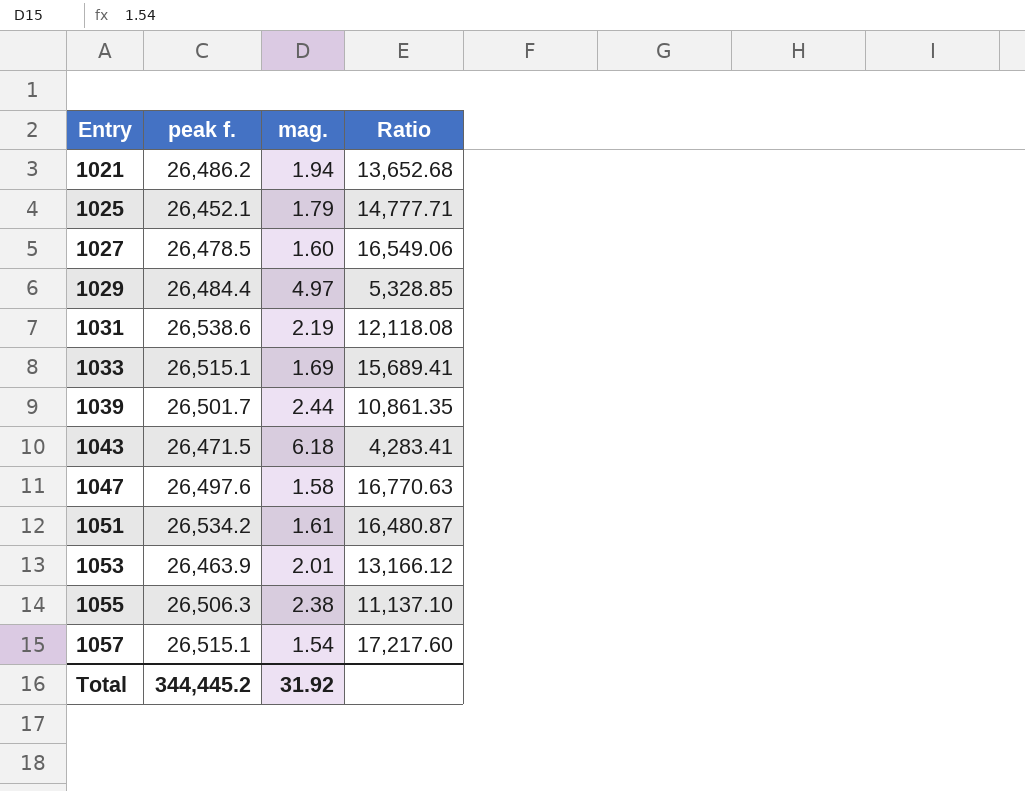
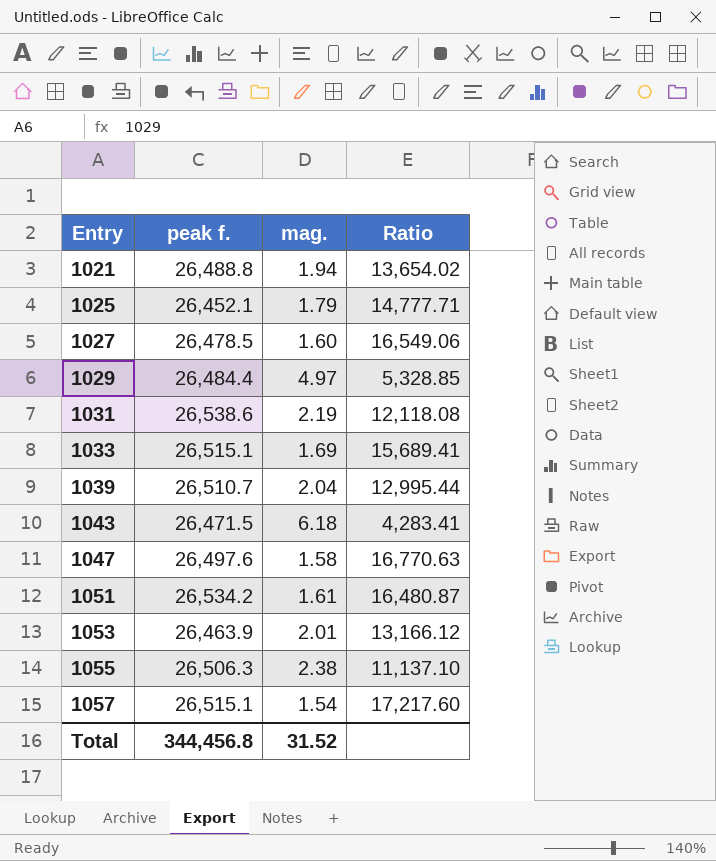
1021 | peak f.: 26,486.2 -> 26,488.8
1021 | Ratio: 13,652.68 -> 13,654.02
1039 | peak f.: 26,501.7 -> 26,510.7
1039 | mag.: 2.44 -> 2.04
1039 | Ratio: 10,861.35 -> 12,995.44
Total | peak f.: 344,445.2 -> 344,456.8
Total | mag.: 31.92 -> 31.52

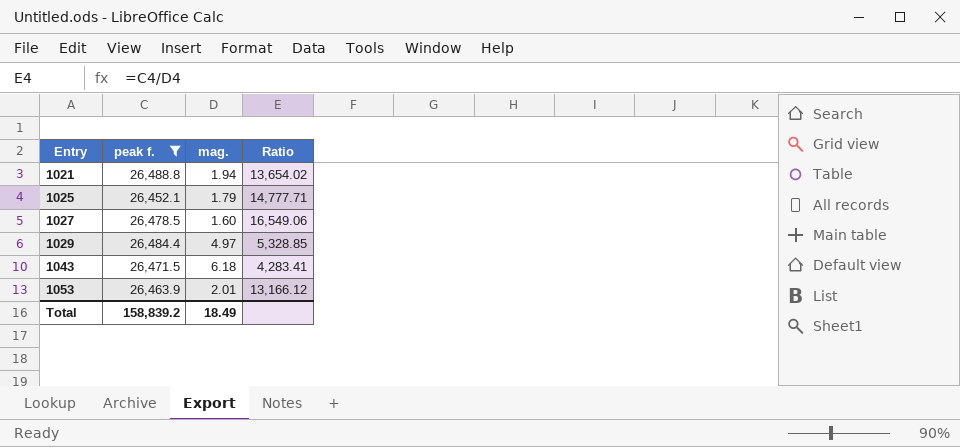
filter: none -> peak f. <= 26,488.8
Total | peak f.: 344,456.8 -> 158,839.2
Total | mag.: 31.52 -> 18.49

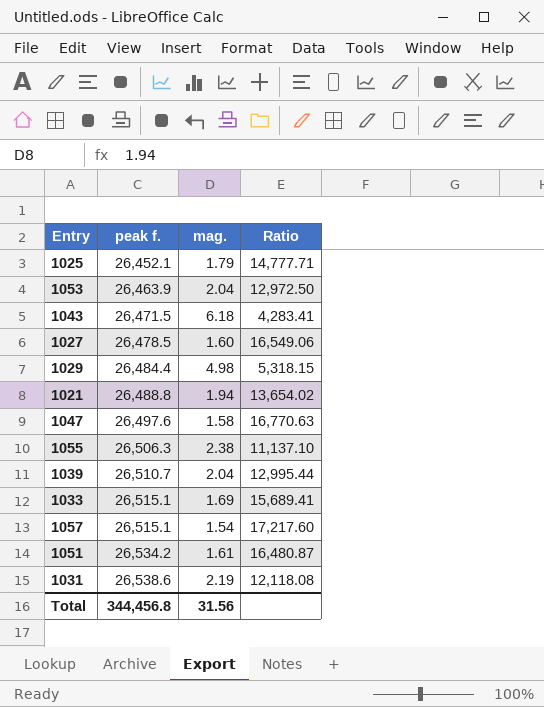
filter: peak f. <= 26,488.8 -> none
row order: Entry ascending -> peak f. ascending
1053 | mag.: 2.01 -> 2.04
1053 | Ratio: 13,166.12 -> 12,972.50
1029 | mag.: 4.97 -> 4.98
1029 | Ratio: 5,328.85 -> 5,318.15
Total | peak f.: 158,839.2 -> 344,456.8
Total | mag.: 18.49 -> 31.56

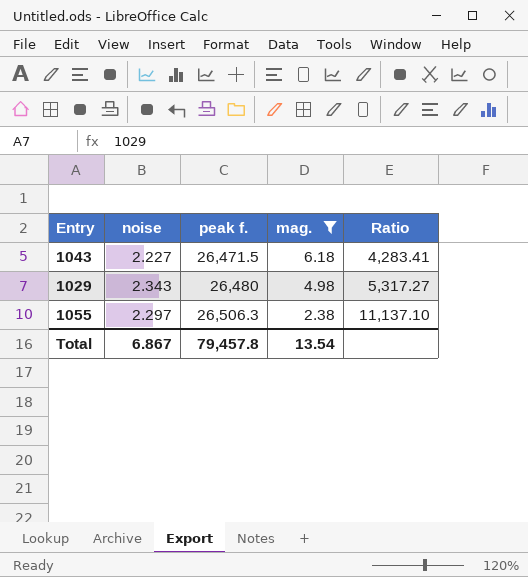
filter: none -> mag. >= 2.38
column noise | position: none -> 2
1029 | peak f.: 26,484.4 -> 26,480
1029 | Ratio: 5,318.15 -> 5,317.27
Total | peak f.: 344,456.8 -> 79,457.8
Total | mag.: 31.56 -> 13.54

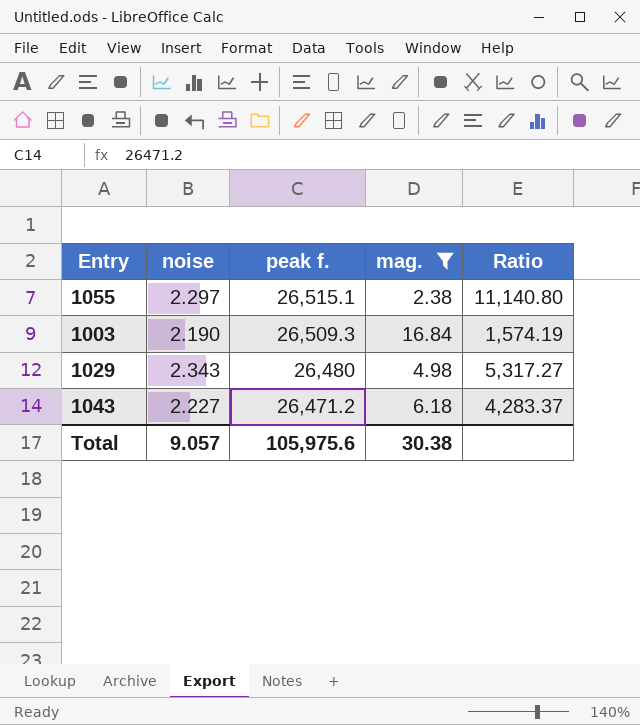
row order: peak f. ascending -> peak f. descending
1055 | peak f.: 26,506.3 -> 26,515.1
1055 | Ratio: 11,137.10 -> 11,140.80
row 1003: none -> 2.190 | 26,509.3 | 16.84 | 1,574.19
1043 | peak f.: 26,471.5 -> 26,471.2
1043 | Ratio: 4,283.41 -> 4,283.37
Total | noise: 6.867 -> 9.057
Total | peak f.: 79,457.8 -> 105,975.6
Total | mag.: 13.54 -> 30.38

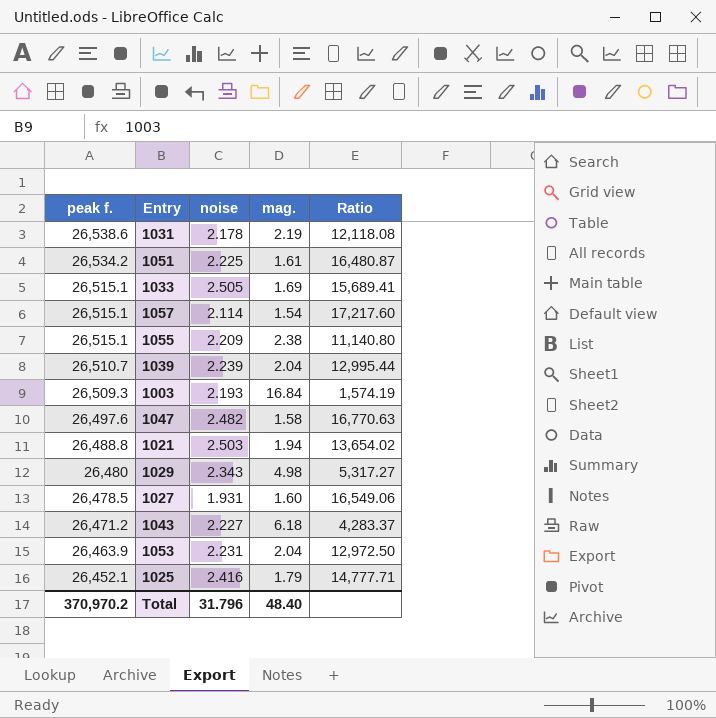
filter: mag. >= 2.38 -> none
column peak f. | position: 3 -> 1
1055 | noise: 2.297 -> 2.209
1003 | noise: 2.190 -> 2.193
Total | peak f.: 105,975.6 -> 370,970.2
Total | noise: 9.057 -> 31.796
Total | mag.: 30.38 -> 48.40

